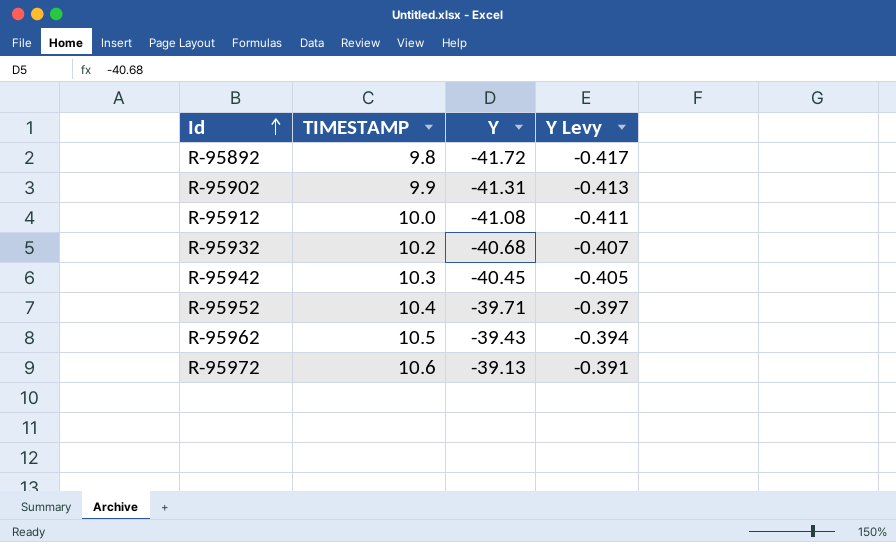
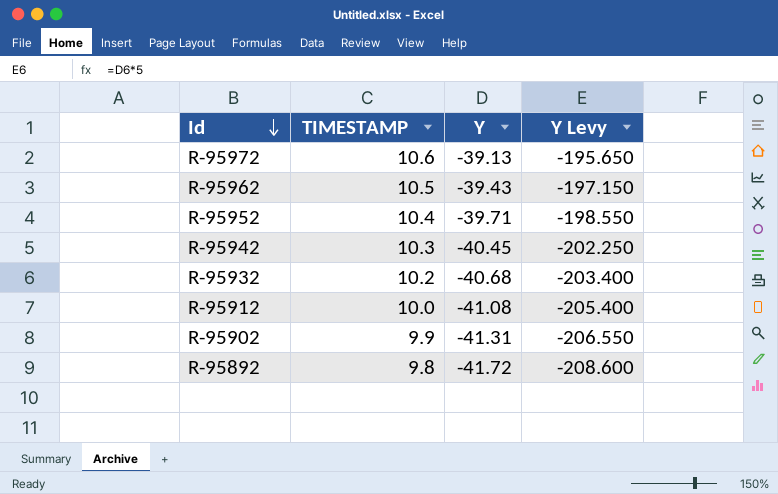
row order: Id ascending -> Id descending
column Y Levy | formula: [Y] * 0.01 -> [Y] * 5

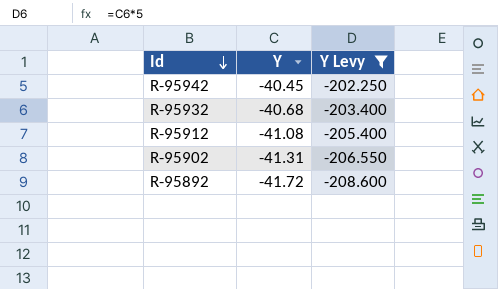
filter: none -> Y Levy <= -202.250
column TIMESTAMP | position: 2 -> none

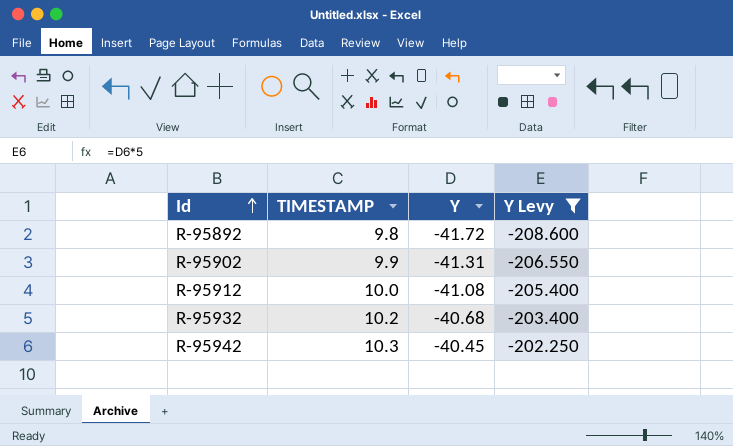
row order: Id descending -> Id ascending
column TIMESTAMP | position: none -> 2

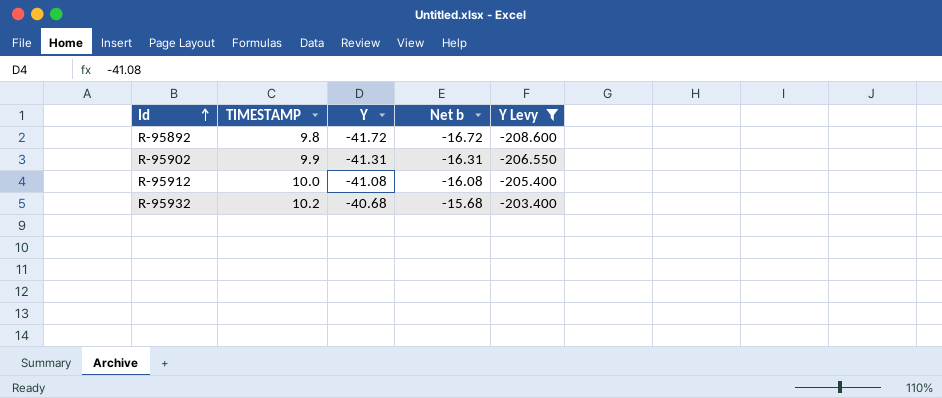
column Net b | formula: none -> [Y] + 25
row R-95942: 10.3 | -40.45 | -202.250 -> none

